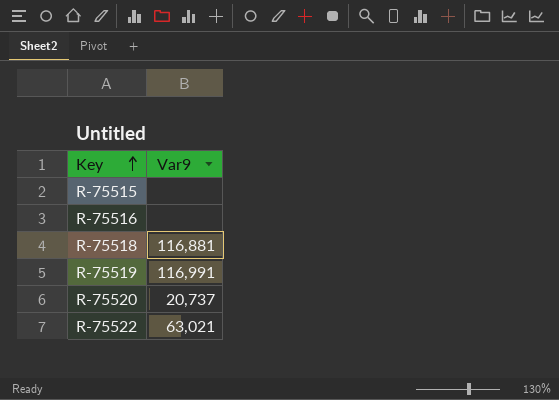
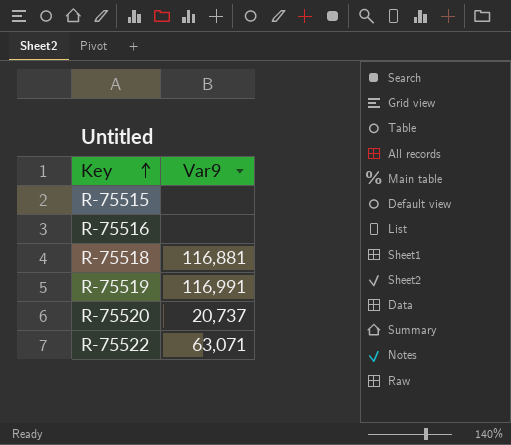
R-75522 | Var9: 63,021 -> 63,071

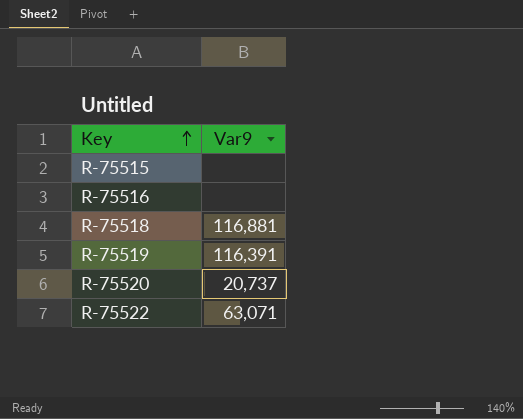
R-75519 | Var9: 116,991 -> 116,391

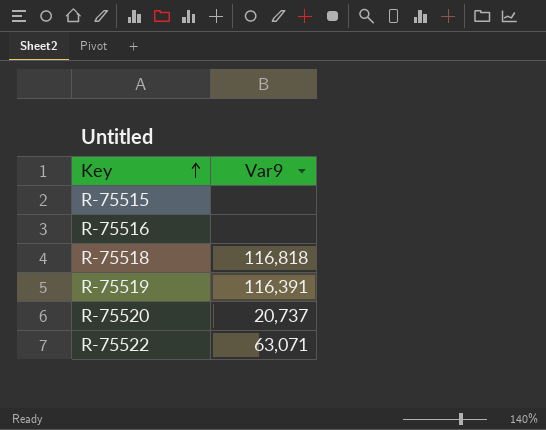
R-75518 | Var9: 116,881 -> 116,818

